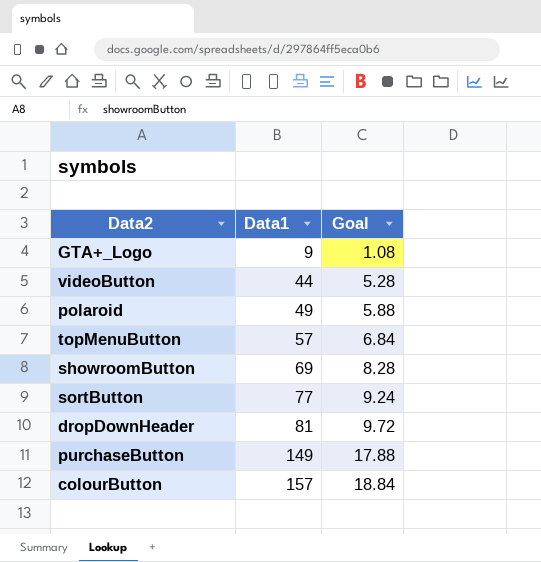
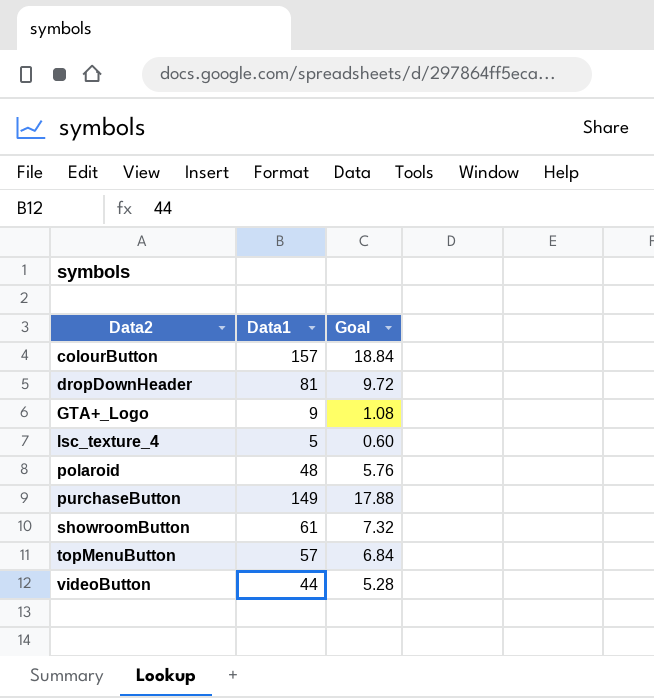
row order: Data1 ascending -> Data2 ascending
row sortButton: 77 | 9.24 -> none
row lsc_texture_4: none -> 5 | 0.60
polaroid | Data1: 49 -> 48
polaroid | Goal: 5.88 -> 5.76
showroomButton | Data1: 69 -> 61
showroomButton | Goal: 8.28 -> 7.32

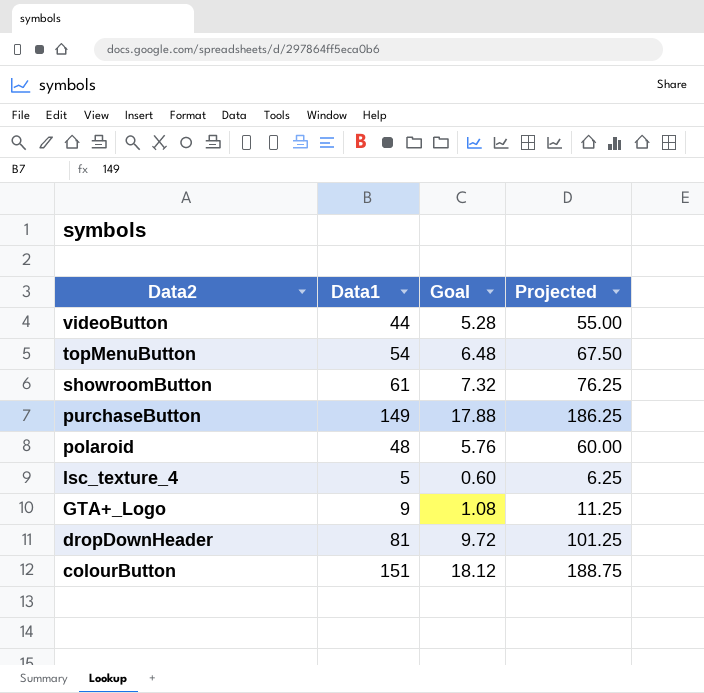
row order: Data2 ascending -> Data2 descending
column Projected | formula: none -> [Data1] * 1.25
topMenuButton | Data1: 57 -> 54
topMenuButton | Goal: 6.84 -> 6.48
colourButton | Data1: 157 -> 151
colourButton | Goal: 18.84 -> 18.12

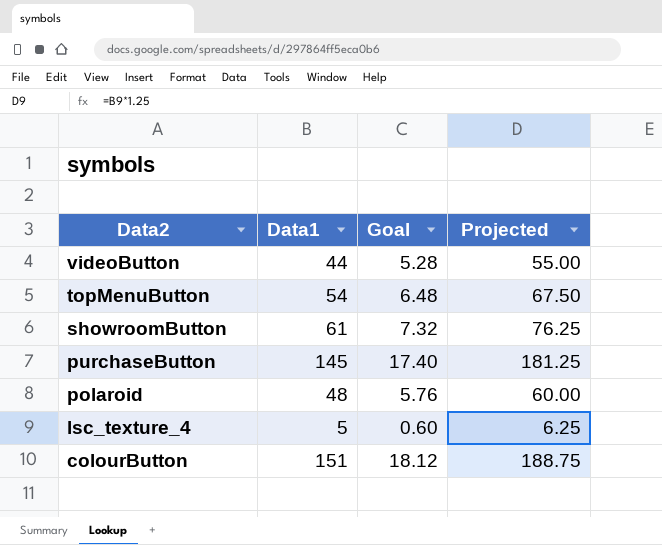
row GTA+_Logo: 9 | 1.08 | 11.25 -> none
row dropDownHeader: 81 | 9.72 | 101.25 -> none
purchaseButton | Data1: 149 -> 145
purchaseButton | Goal: 17.88 -> 17.40
purchaseButton | Projected: 186.25 -> 181.25

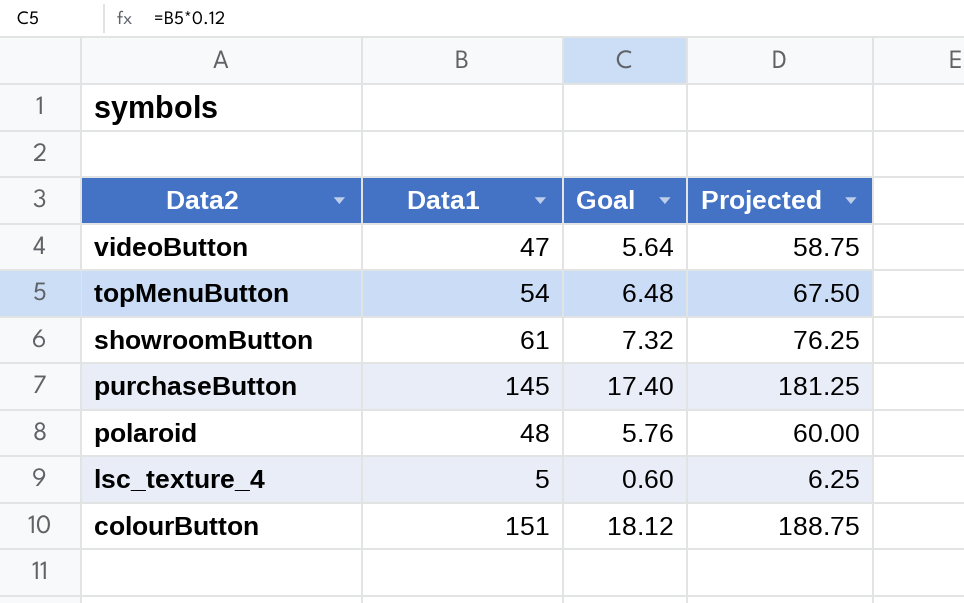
videoButton | Data1: 44 -> 47
videoButton | Goal: 5.28 -> 5.64
videoButton | Projected: 55.00 -> 58.75

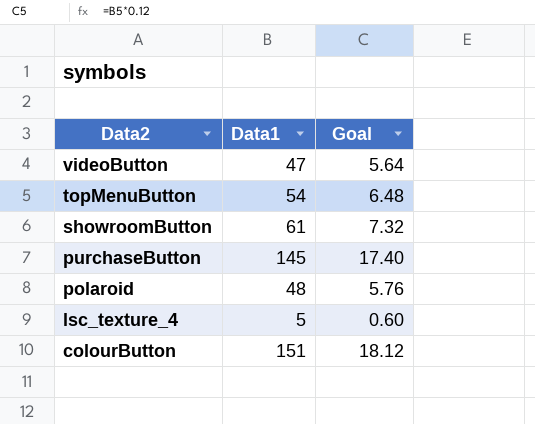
column Projected | formula: [Data1] * 1.25 -> none

